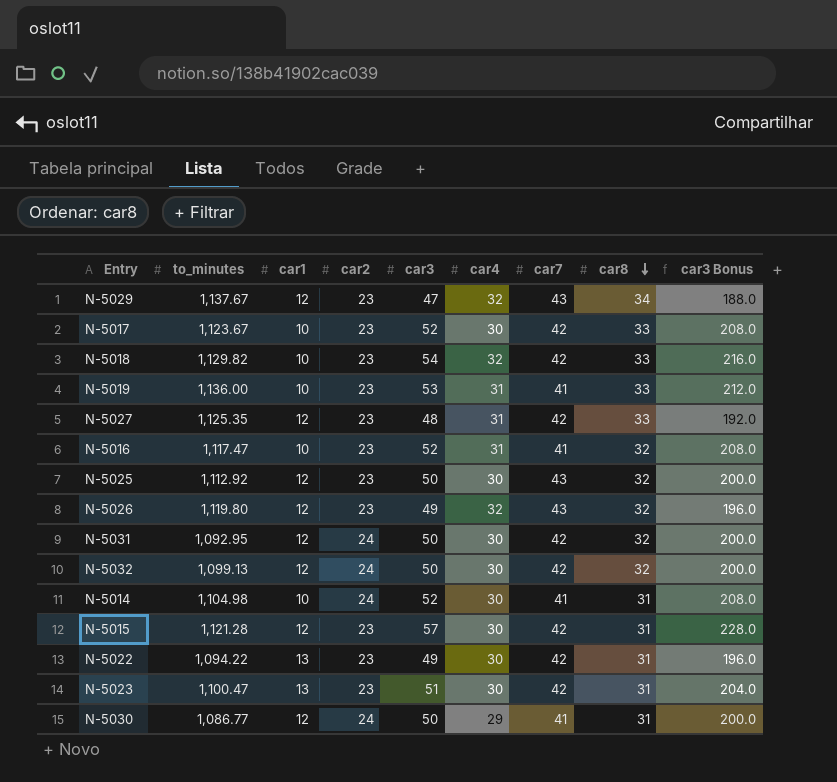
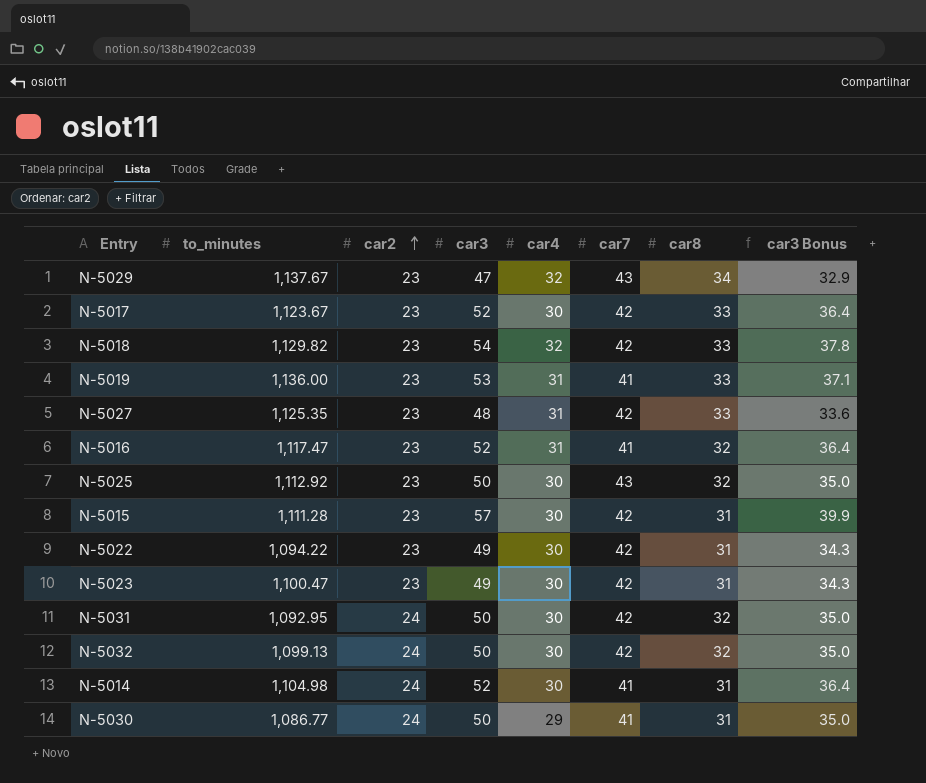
row order: car8 descending -> car2 ascending
column car1 | position: 3 -> none
column car3 Bonus | formula: [car3] * 4 -> [car3] * 0.7
row N-5026: 1,119.80 | 12 | 23 | 49 | 32 | 43 | 32 | 196.0 -> none
N-5015 | to_minutes: 1,121.28 -> 1,111.28
N-5023 | car3: 51 -> 49

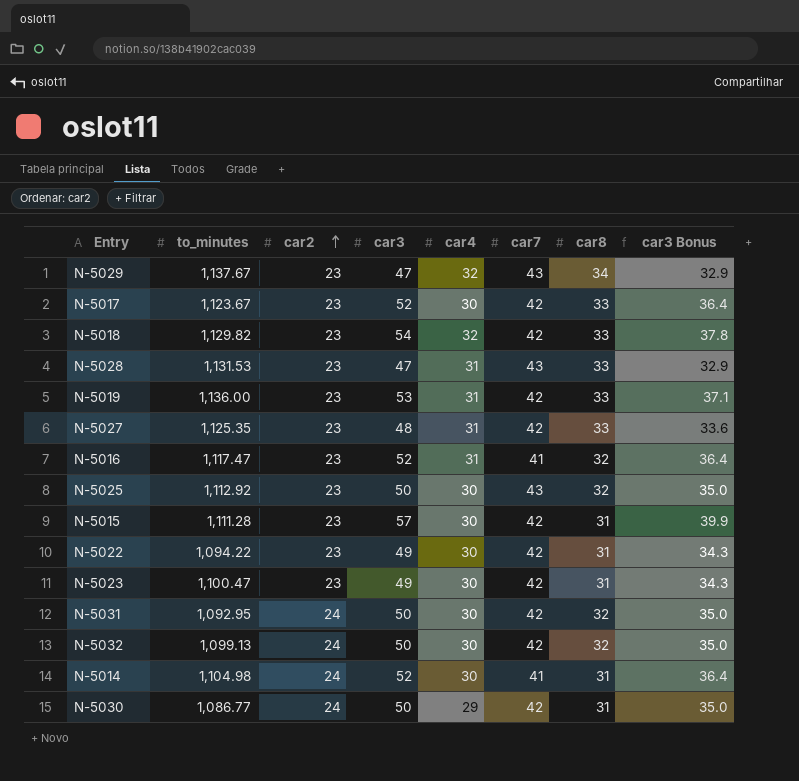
row N-5028: none -> 1,131.53 | 23 | 47 | 31 | 43 | 33 | 32.9
N-5019 | car7: 41 -> 42
N-5030 | car7: 41 -> 42

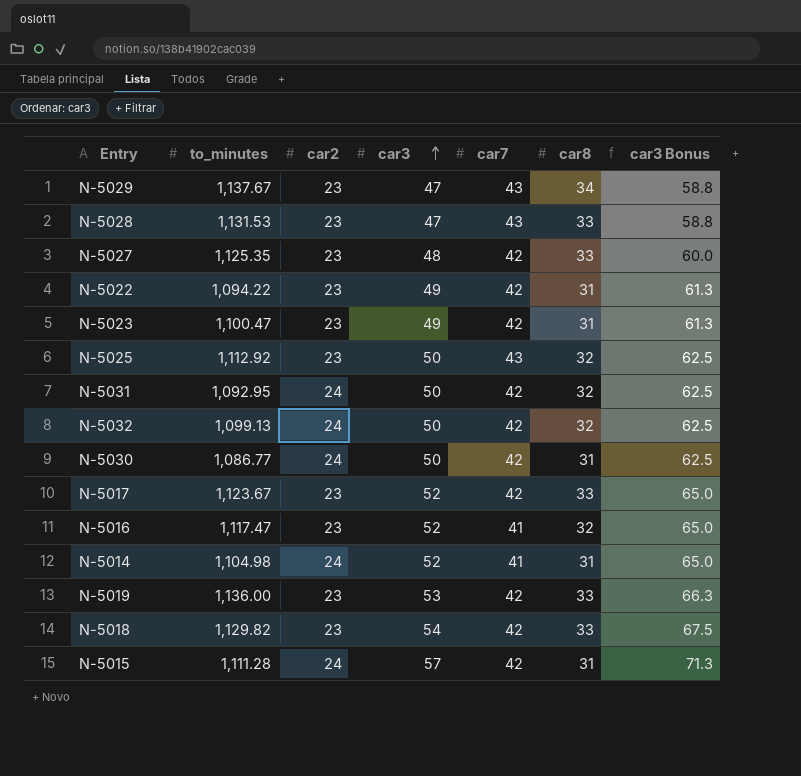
row order: car2 ascending -> car3 ascending
column car4 | position: 5 -> none
column car3 Bonus | formula: [car3] * 0.7 -> [car3] * 1.25
N-5015 | car2: 23 -> 24

